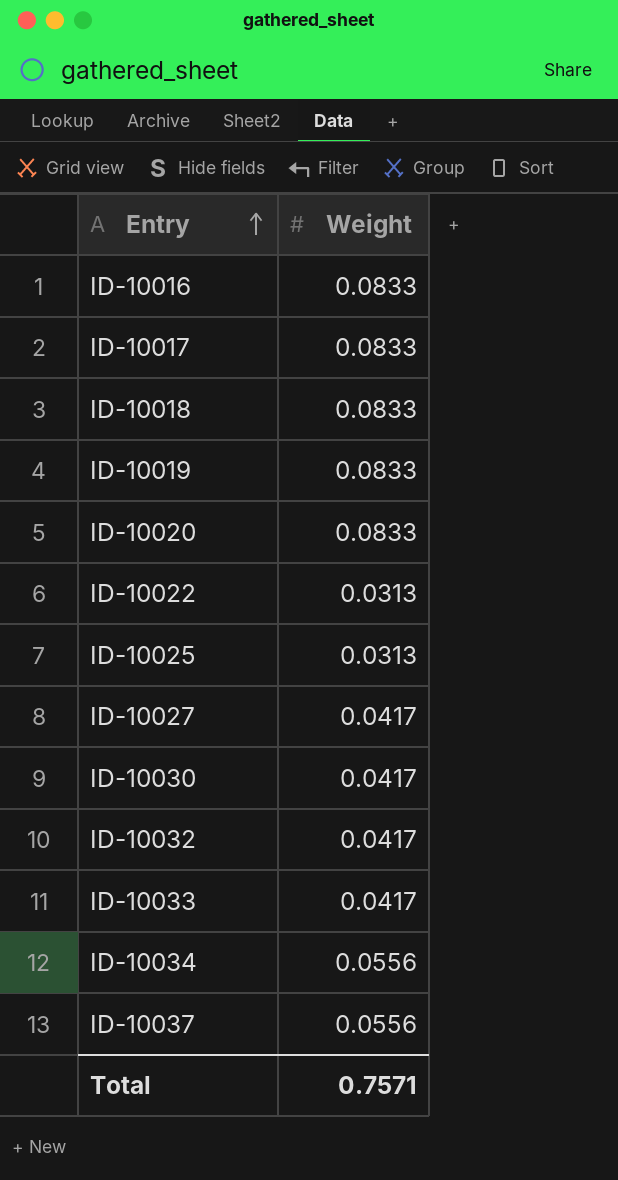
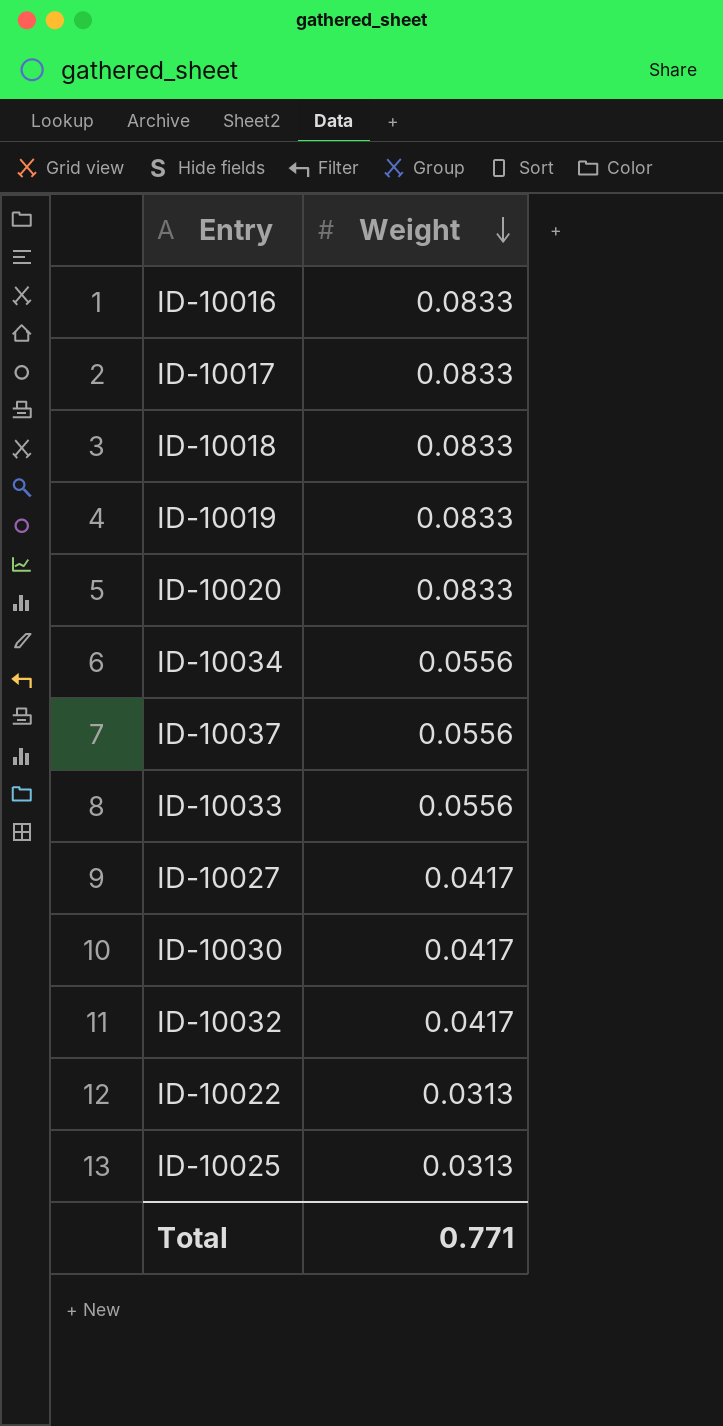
row order: Entry ascending -> Weight descending
ID-10033 | Weight: 0.0417 -> 0.0556
Total | Weight: 0.7571 -> 0.771

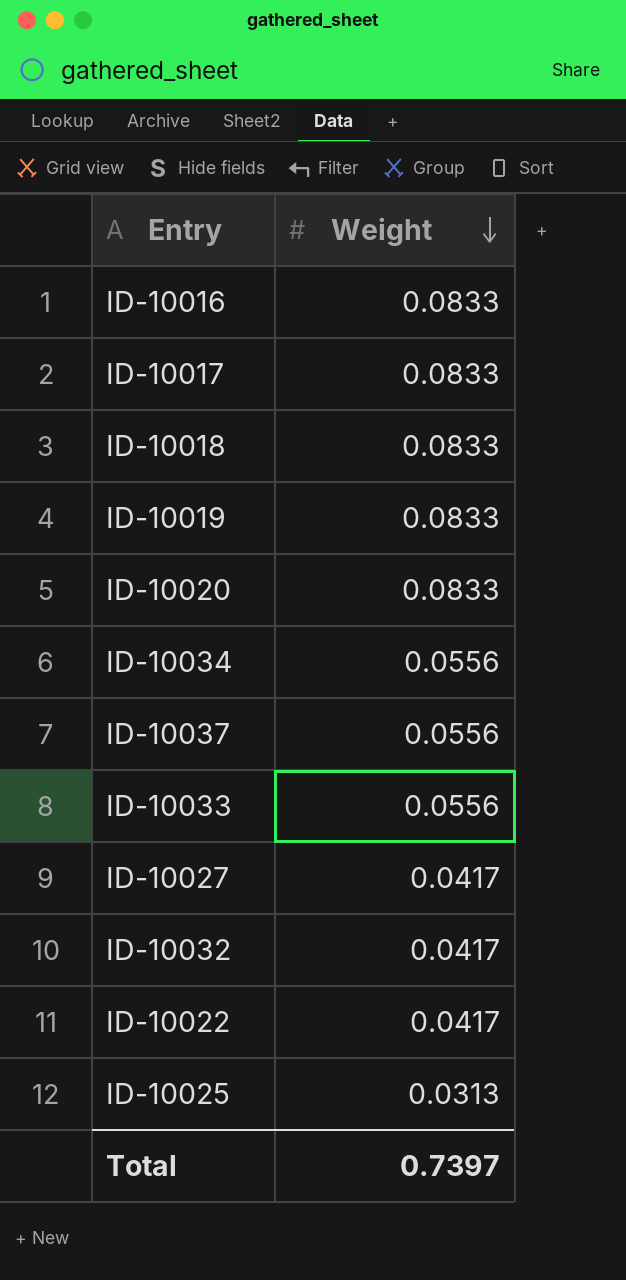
row ID-10030: 0.0417 -> none
ID-10022 | Weight: 0.0313 -> 0.0417
Total | Weight: 0.771 -> 0.7397

